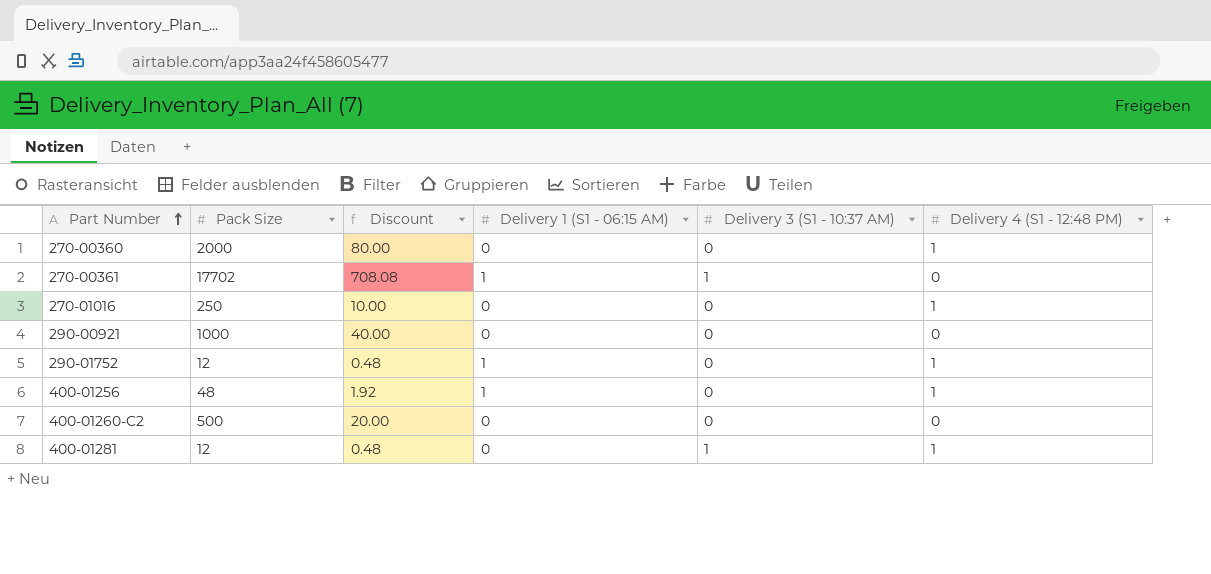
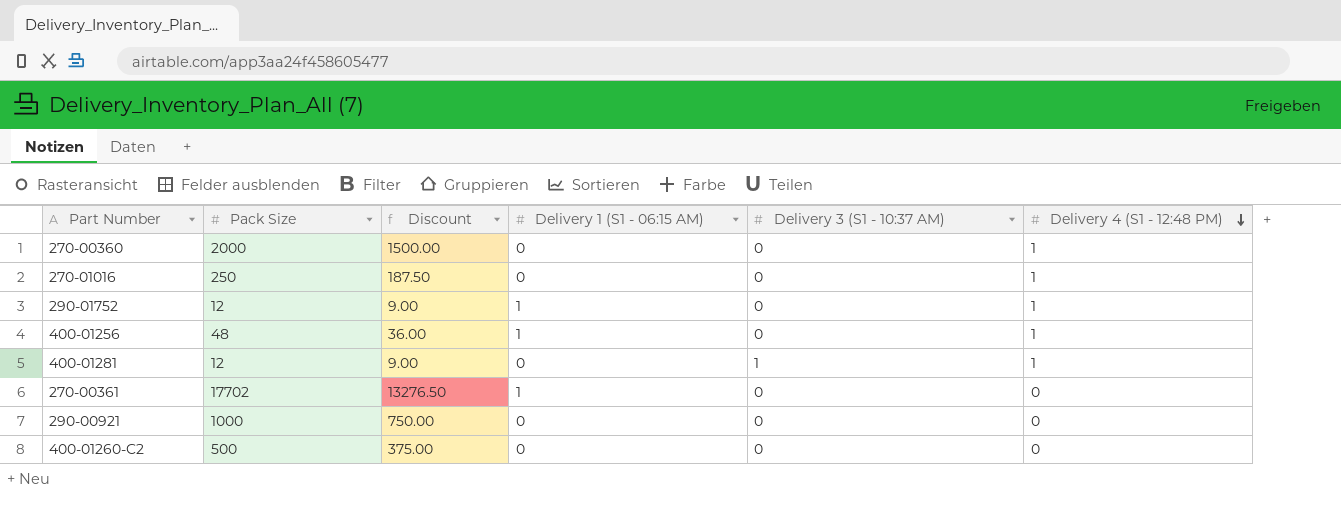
row order: Part Number ascending -> Delivery 4 (S1 - 12:48 PM) descending
column Discount | formula: [Pack Size] * 0.04 -> [Pack Size] * 0.75
270-00361 | Delivery 3 (S1 - 10:37 AM): 1 -> 0

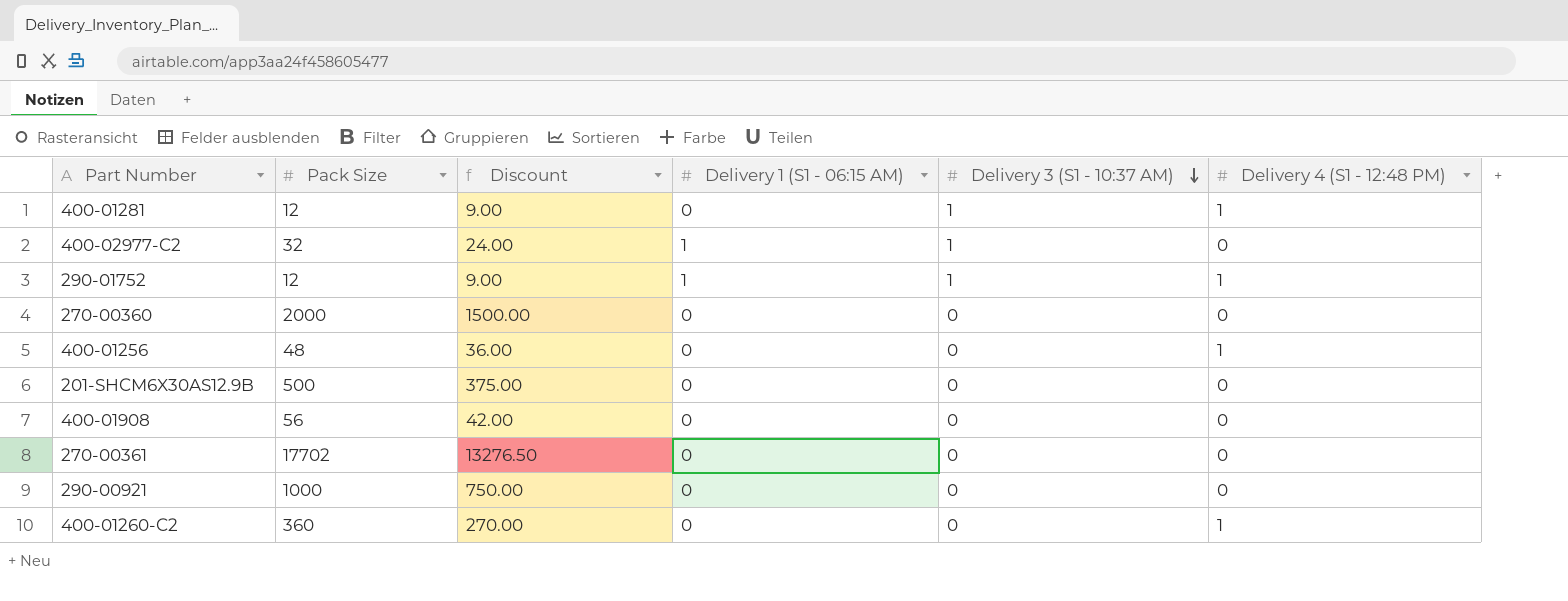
row order: Delivery 4 (S1 - 12:48 PM) descending -> Delivery 3 (S1 - 10:37 AM) descending
row 270-01016: 250 | 187.50 | 0 | 0 | 1 -> none
row 400-02977-C2: none -> 32 | 24.00 | 1 | 1 | 0
290-01752 | Delivery 3 (S1 - 10:37 AM): 0 -> 1
270-00360 | Delivery 4 (S1 - 12:48 PM): 1 -> 0
400-01256 | Delivery 1 (S1 - 06:15 AM): 1 -> 0
row 201-SHCM6X30AS12.9B: none -> 500 | 375.00 | 0 | 0 | 0
row 400-01908: none -> 56 | 42.00 | 0 | 0 | 0
270-00361 | Delivery 1 (S1 - 06:15 AM): 1 -> 0
400-01260-C2 | Pack Size: 500 -> 360
400-01260-C2 | Discount: 375.00 -> 270.00
400-01260-C2 | Delivery 4 (S1 - 12:48 PM): 0 -> 1

